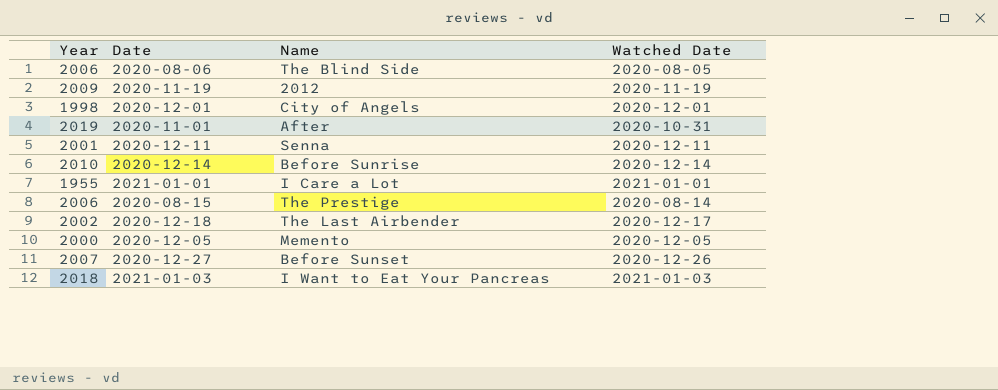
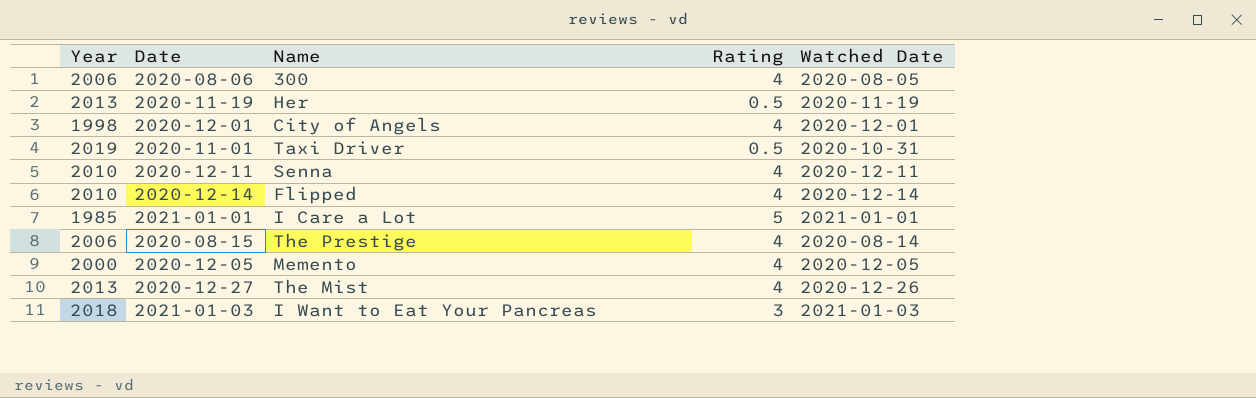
column Rating | position: none -> 4
row 2020-12-18: 2002 | The Last Airbender | 2020-12-17 -> none
2020-08-06 | Name: The Blind Side -> 300
2020-11-19 | Year: 2009 -> 2013
2020-11-19 | Name: 2012 -> Her
2020-11-01 | Name: After -> Taxi Driver
2020-12-11 | Year: 2001 -> 2010
2020-12-14 | Name: Before Sunrise -> Flipped
2021-01-01 | Year: 1955 -> 1985
2020-12-27 | Year: 2007 -> 2013
2020-12-27 | Name: Before Sunset -> The Mist

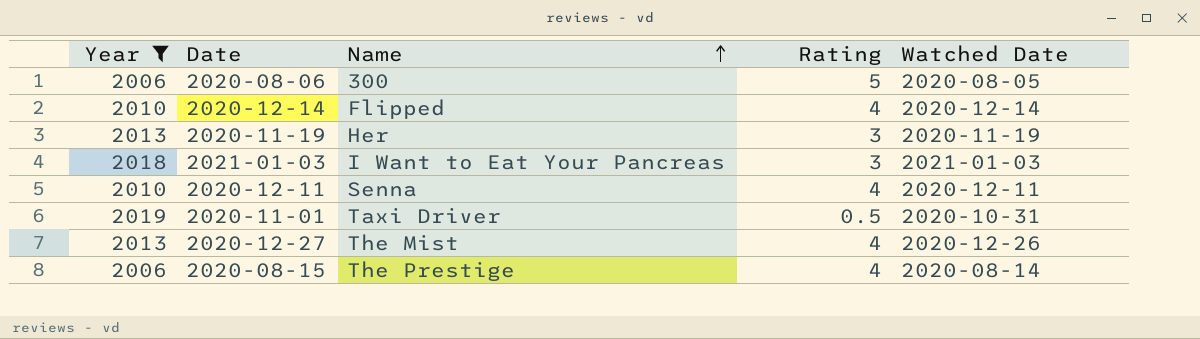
filter: none -> Year >= 2006
row order: none -> Name ascending
2020-08-06 | Rating: 4 -> 5
2020-11-19 | Rating: 0.5 -> 3

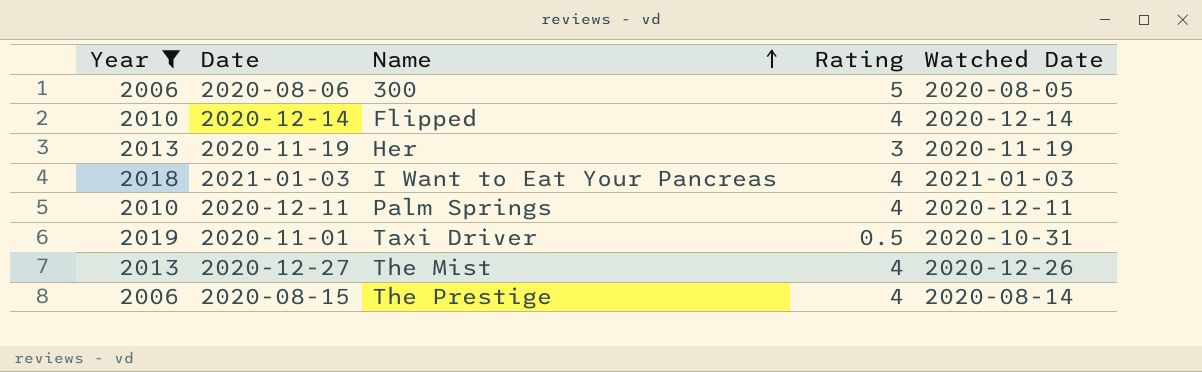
2021-01-03 | Rating: 3 -> 4
2020-12-11 | Name: Senna -> Palm Springs

